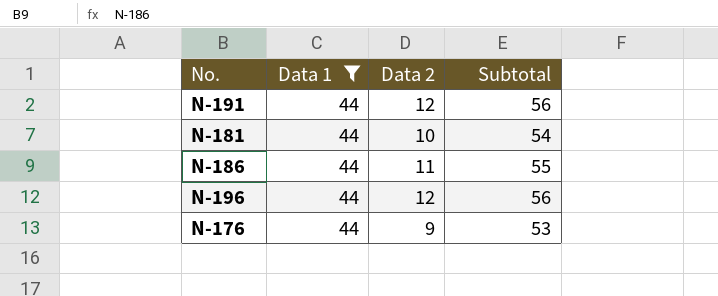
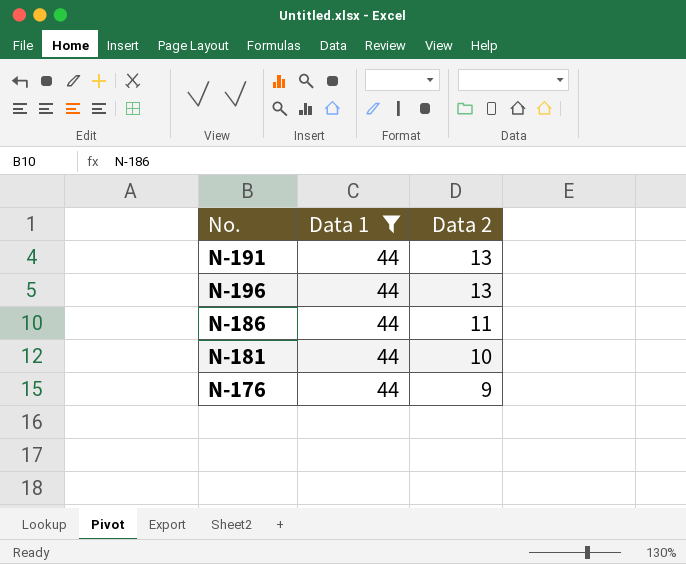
row order: none -> Data 2 descending
column Subtotal | formula: [Data 1] + [Data 2] -> none
N-191 | Data 2: 12 -> 13
N-196 | Data 2: 12 -> 13

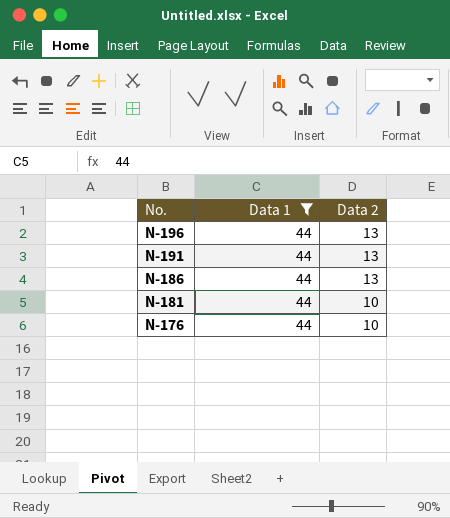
row order: Data 2 descending -> No. descending
N-186 | Data 2: 11 -> 13
N-176 | Data 2: 9 -> 10

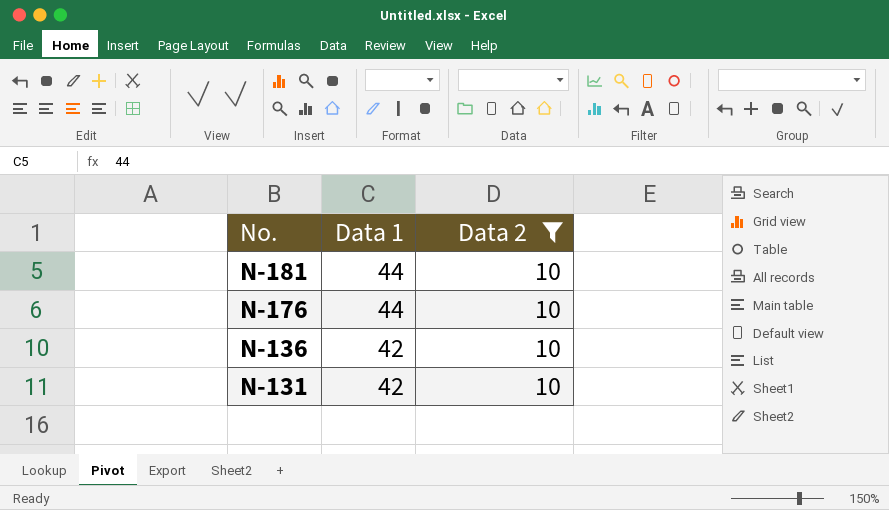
filter: Data 1 = 44 -> Data 2 = 10

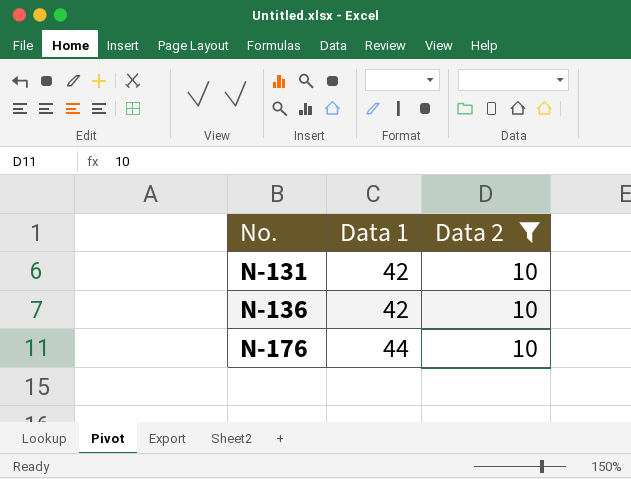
row order: No. descending -> No. ascending
row N-181: 44 | 10 -> none

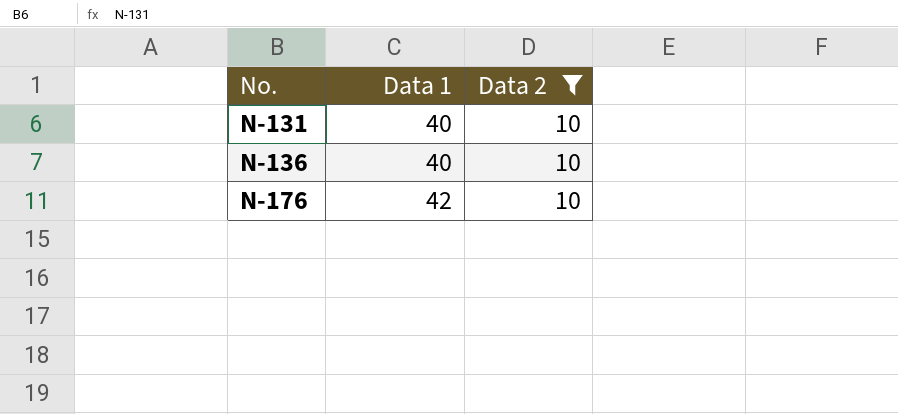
N-131 | Data 1: 42 -> 40
N-136 | Data 1: 42 -> 40
N-176 | Data 1: 44 -> 42

